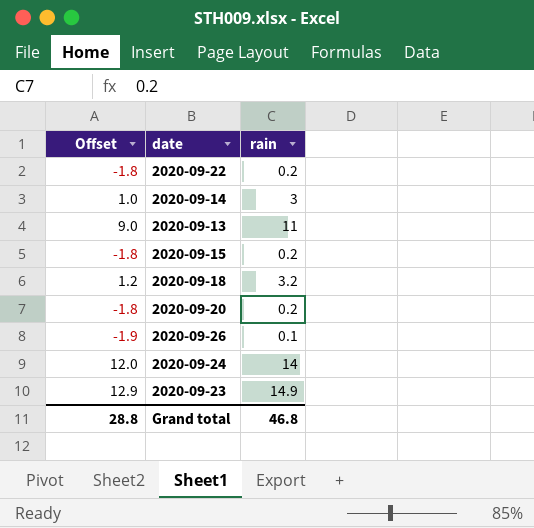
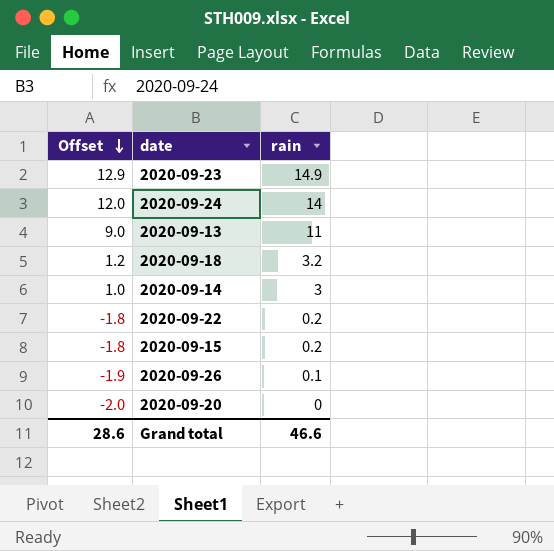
row order: none -> Offset descending
2020-09-20 | Offset: -1.8 -> -2.0
2020-09-20 | rain: 0.2 -> 0
Grand total | Offset: 28.8 -> 28.6
Grand total | rain: 46.8 -> 46.6

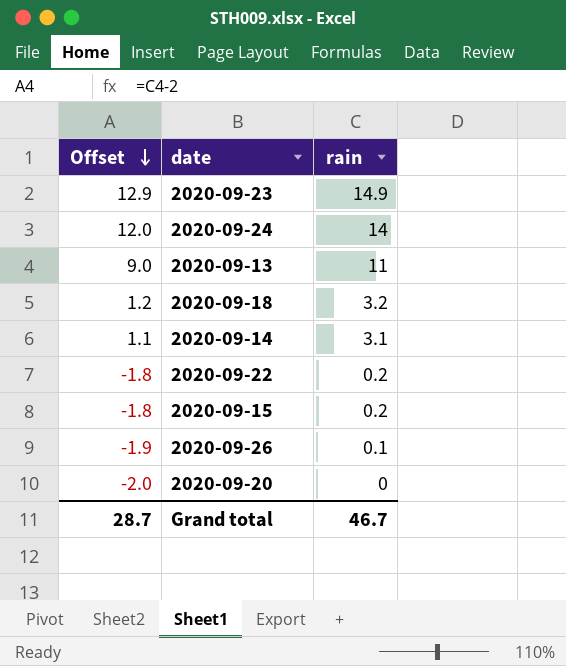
2020-09-14 | Offset: 1.0 -> 1.1
2020-09-14 | rain: 3 -> 3.1
Grand total | Offset: 28.6 -> 28.7
Grand total | rain: 46.6 -> 46.7

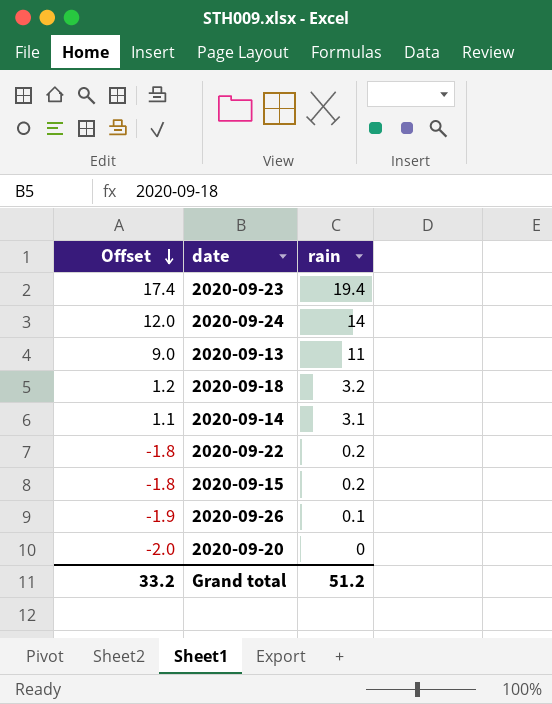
2020-09-23 | Offset: 12.9 -> 17.4
2020-09-23 | rain: 14.9 -> 19.4
Grand total | Offset: 28.7 -> 33.2
Grand total | rain: 46.7 -> 51.2

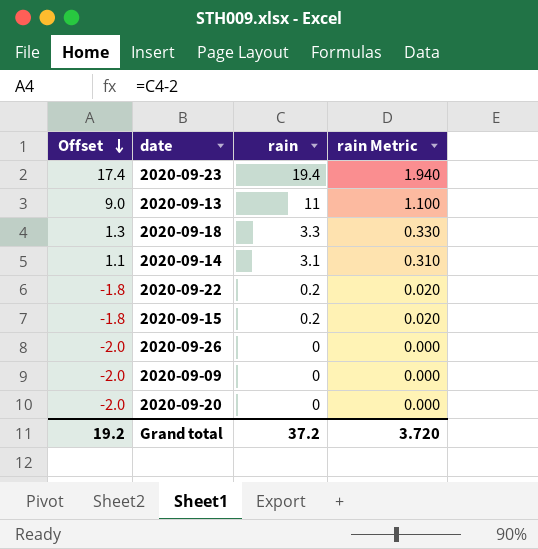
column rain Metric | formula: none -> [rain] * 0.1
row 2020-09-24: 12.0 | 14 -> none
2020-09-18 | Offset: 1.2 -> 1.3
2020-09-18 | rain: 3.2 -> 3.3
2020-09-26 | Offset: -1.9 -> -2.0
2020-09-26 | rain: 0.1 -> 0
row 2020-09-09: none -> -2.0 | 0 | 0.000
Grand total | Offset: 33.2 -> 19.2
Grand total | rain: 51.2 -> 37.2

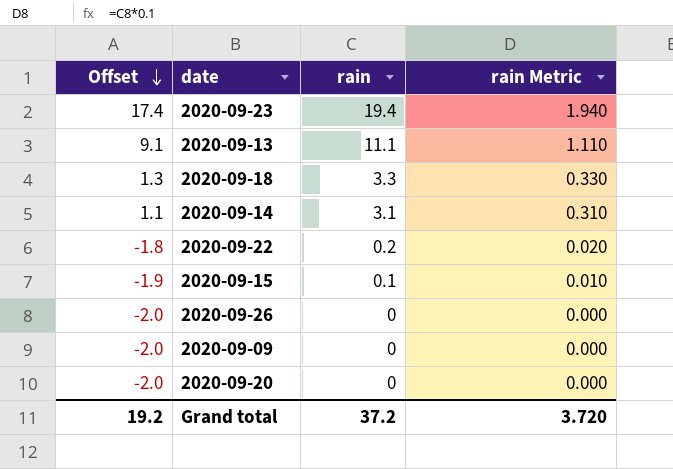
2020-09-13 | Offset: 9.0 -> 9.1
2020-09-13 | rain: 11 -> 11.1
2020-09-13 | rain Metric: 1.100 -> 1.110
2020-09-15 | Offset: -1.8 -> -1.9
2020-09-15 | rain: 0.2 -> 0.1
2020-09-15 | rain Metric: 0.020 -> 0.010

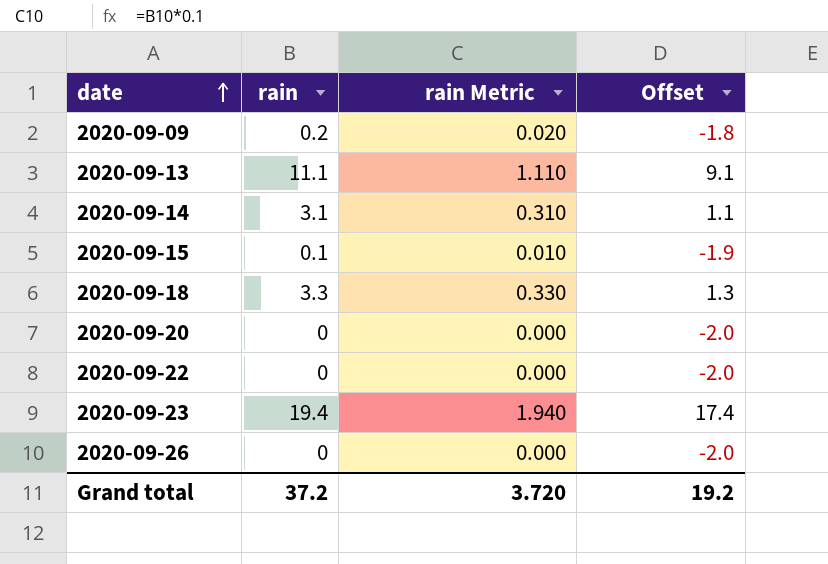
row order: Offset descending -> date ascending
column Offset | position: 1 -> 4
2020-09-09 | rain: 0 -> 0.2
2020-09-09 | rain Metric: 0.000 -> 0.020
2020-09-09 | Offset: -2.0 -> -1.8
2020-09-22 | rain: 0.2 -> 0
2020-09-22 | rain Metric: 0.020 -> 0.000
2020-09-22 | Offset: -1.8 -> -2.0

